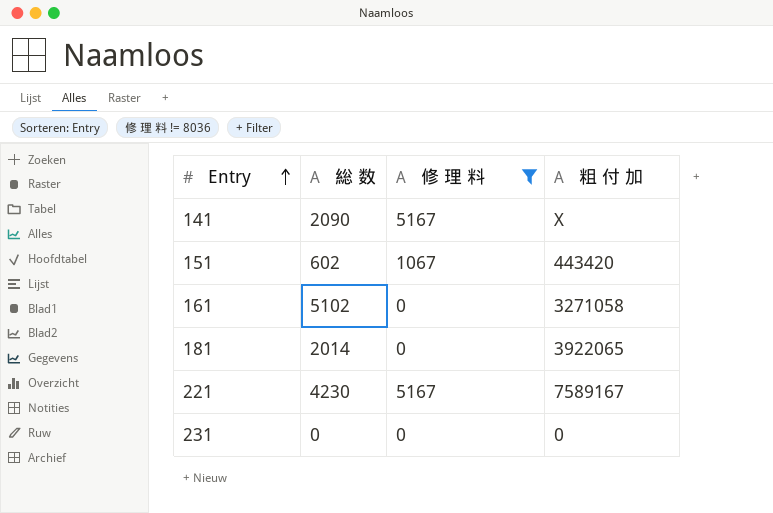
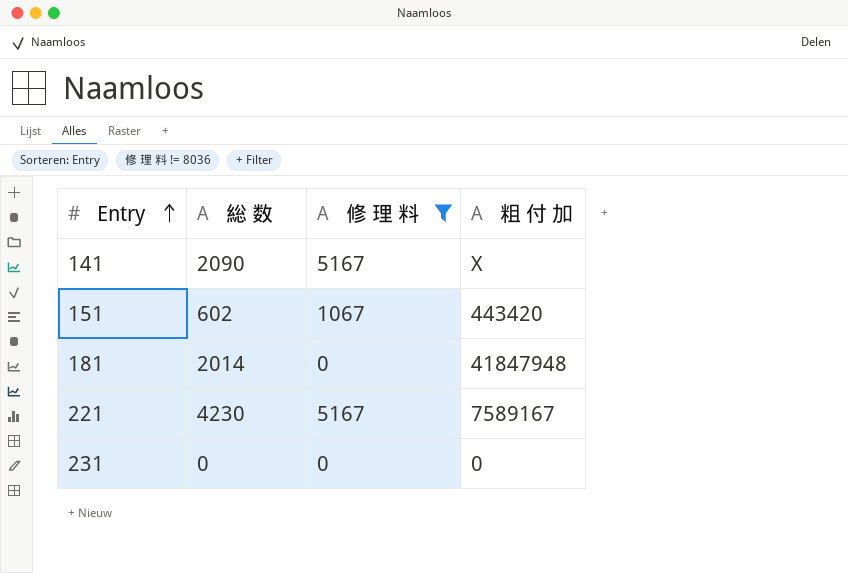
row 161: 5102 | 0 | 3271058 -> none
181 | 粗 付 加: 3922065 -> 41847948

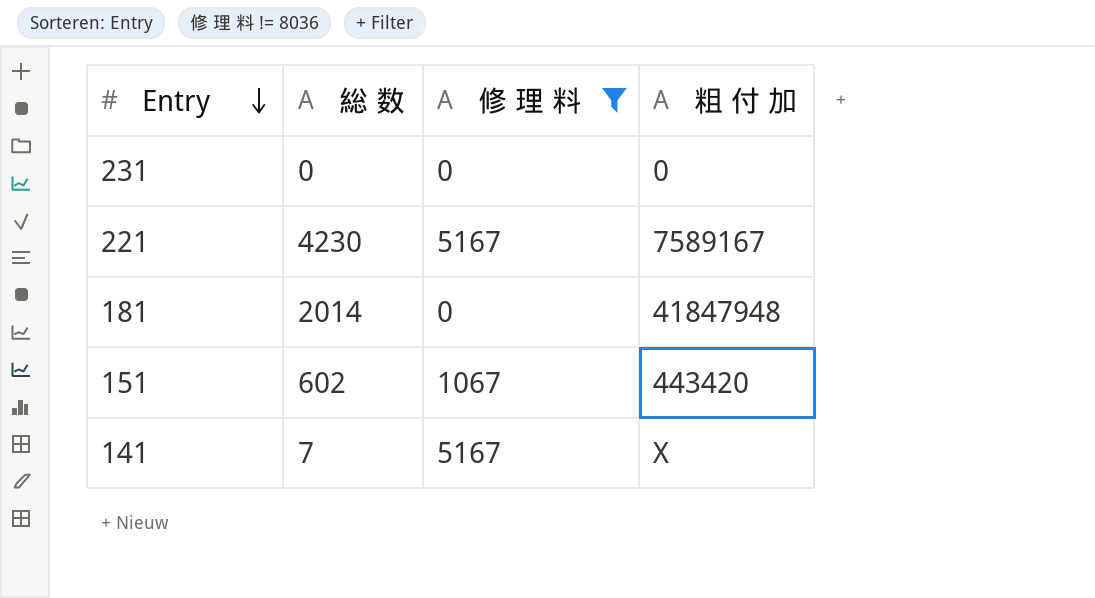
row order: Entry ascending -> Entry descending
141 | 総 数: 2090 -> 7

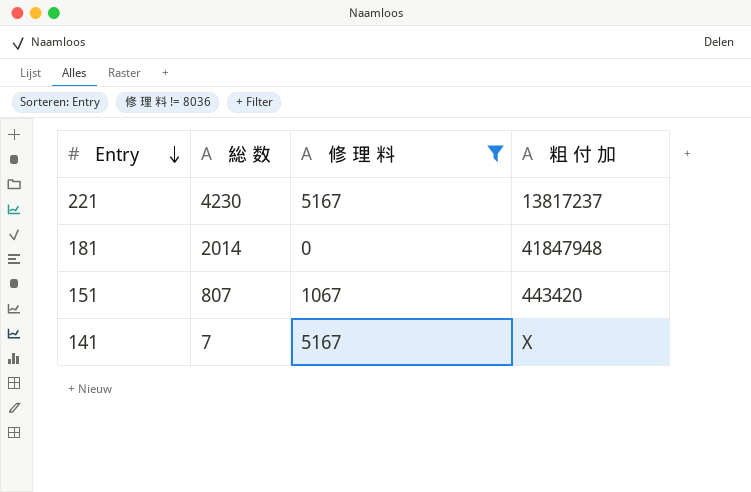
row 231: 0 | 0 | 0 -> none
221 | 粗 付 加: 7589167 -> 13817237
151 | 総 数: 602 -> 807

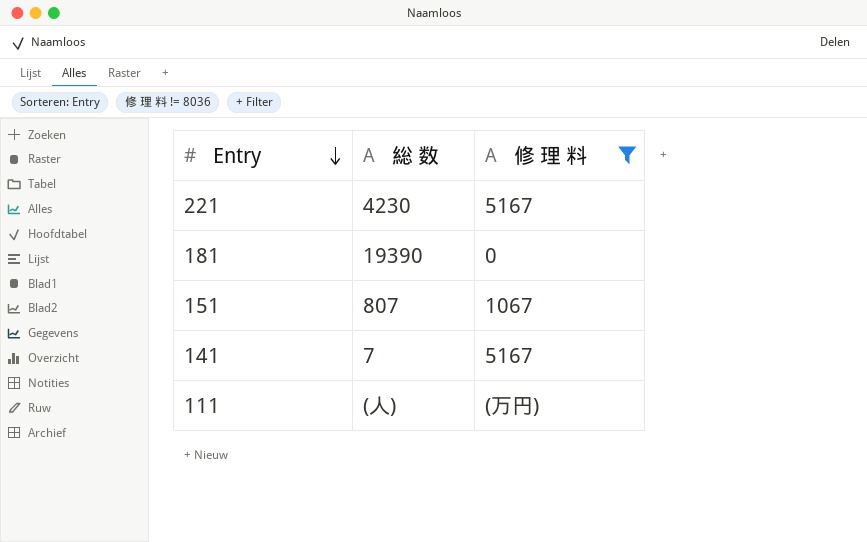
column 粗 付 加 | position: 4 -> none
181 | 総 数: 2014 -> 19390
row 111: none -> (人) | (万円)

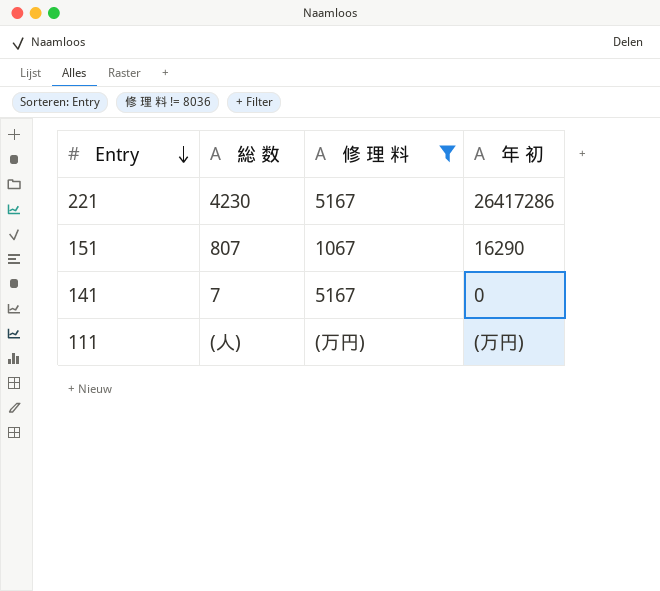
column 年 初 | position: none -> 4
row 181: 19390 | 0 -> none

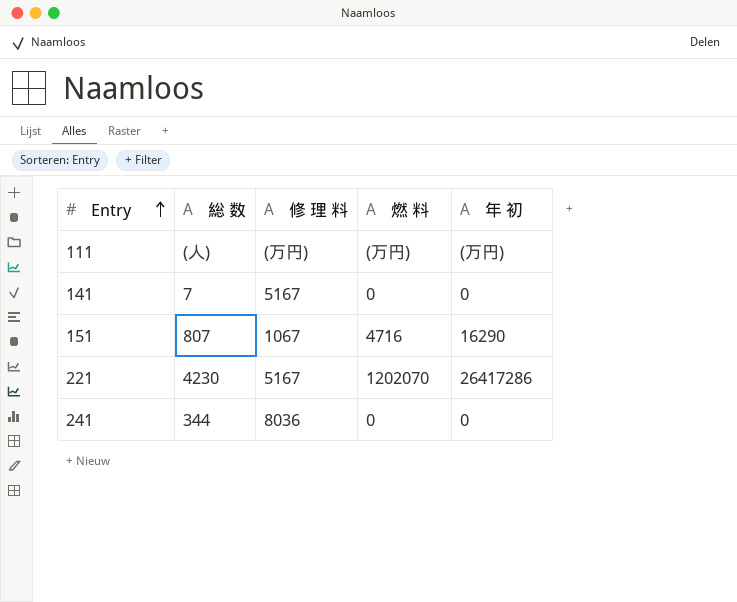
filter: 修 理 料 != 8036 -> none
row order: Entry descending -> Entry ascending
column 燃 料 | position: none -> 4

